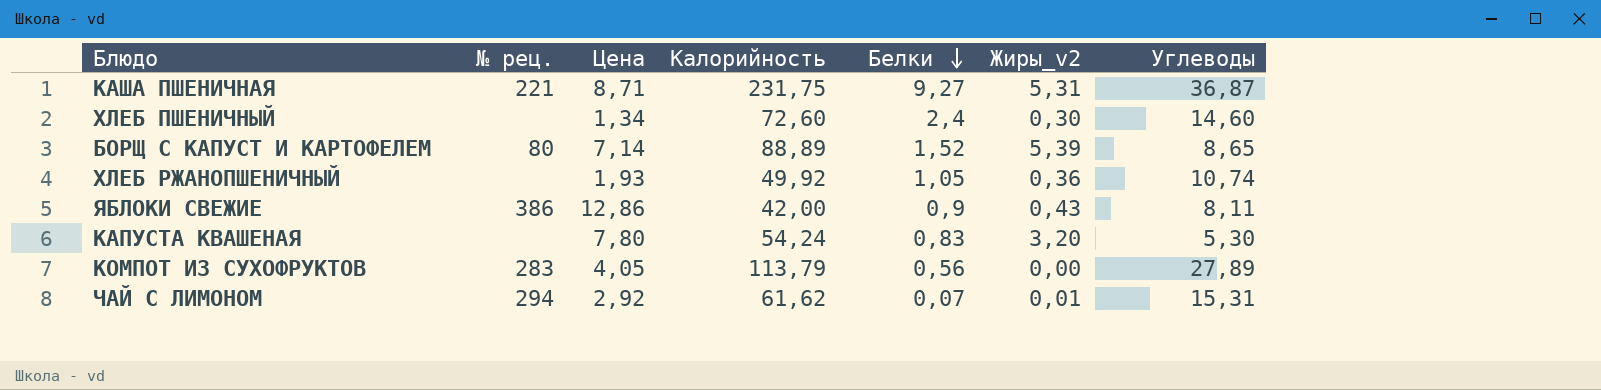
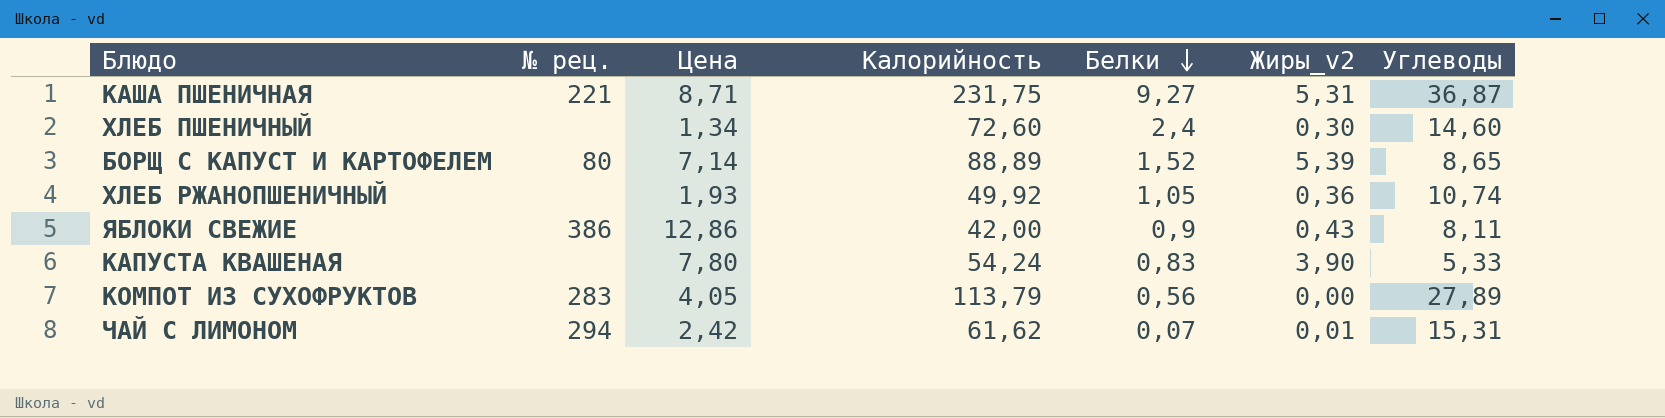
КАПУСТА КВАШЕНАЯ | Жиры_v2: 3,20 -> 3,90
КАПУСТА КВАШЕНАЯ | Углеводы: 5,30 -> 5,33
ЧАЙ С ЛИМОНОМ | Цена: 2,92 -> 2,42

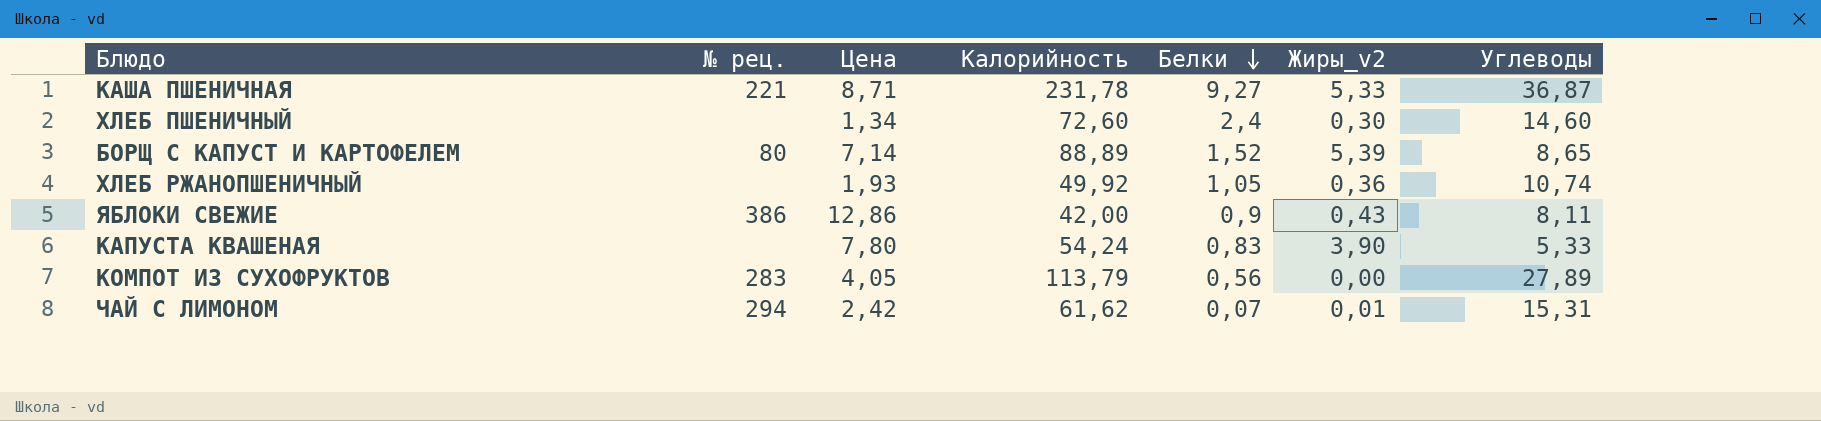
КАША ПШЕНИЧНАЯ | Калорийность: 231,75 -> 231,78
КАША ПШЕНИЧНАЯ | Жиры_v2: 5,31 -> 5,33

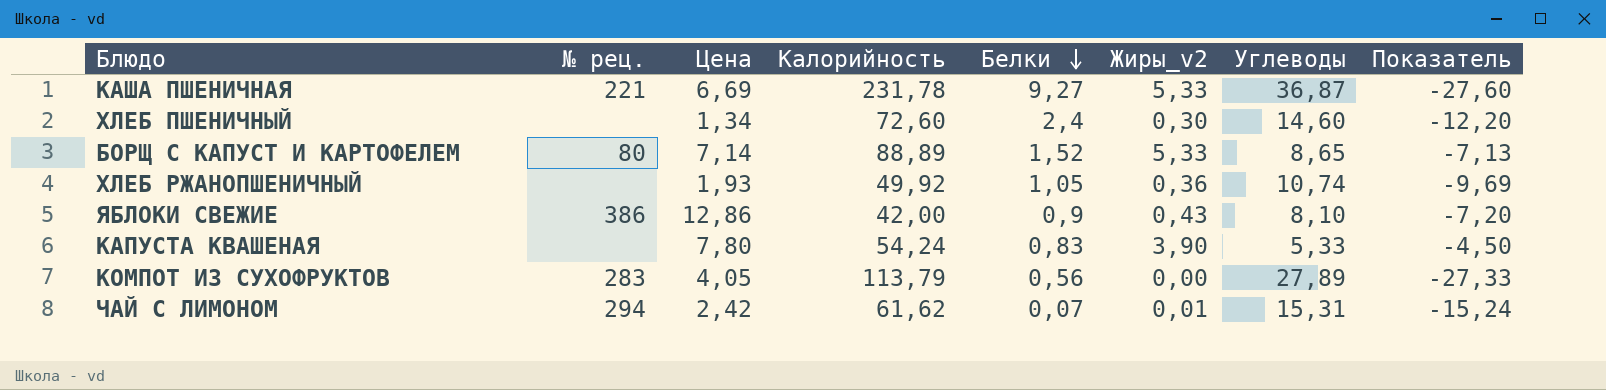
column Показатель | formula: none -> [Белки] - [Углеводы]
КАША ПШЕНИЧНАЯ | Цена: 8,71 -> 6,69
БОРЩ С КАПУСТ И КАРТОФЕЛЕМ | Жиры_v2: 5,39 -> 5,33
ЯБЛОКИ СВЕЖИЕ | Углеводы: 8,11 -> 8,10

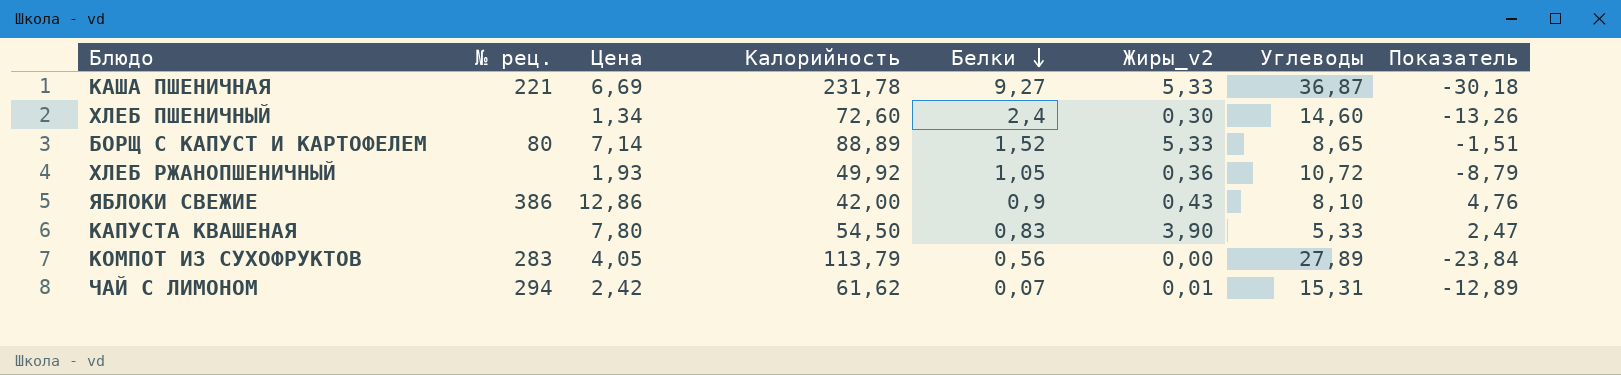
column Показатель | formula: [Белки] - [Углеводы] -> [Цена] - [Углеводы]
ХЛЕБ РЖАНОПШЕНИЧНЫЙ | Углеводы: 10,74 -> 10,72
КАПУСТА КВАШЕНАЯ | Калорийность: 54,24 -> 54,50

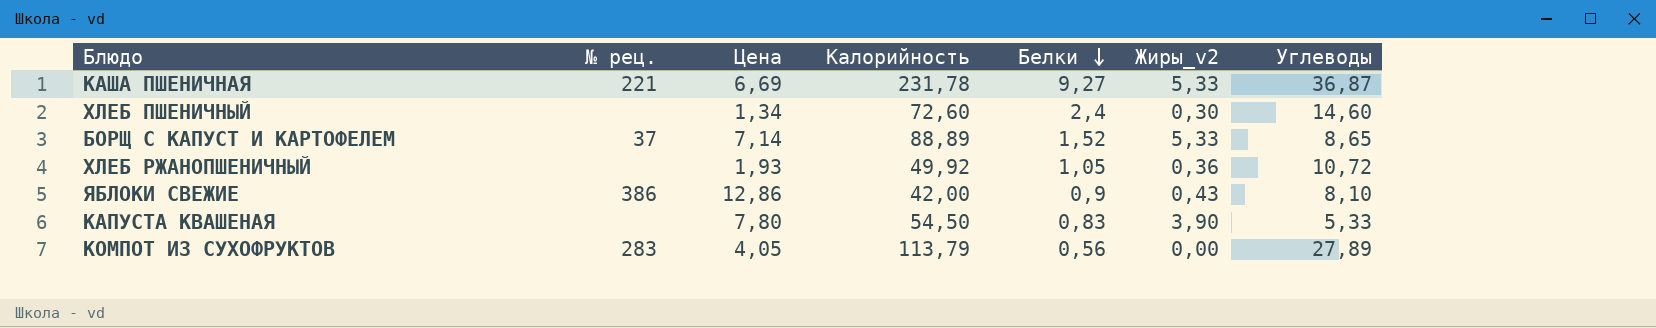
column Показатель | formula: [Цена] - [Углеводы] -> none
row ЧАЙ С ЛИМОНОМ: 294 | 2,42 | 61,62 | 0,07 | 0,01 | 15,31 | -12,89 -> none
БОРЩ С КАПУСТ И КАРТОФЕЛЕМ | № рец.: 80 -> 37

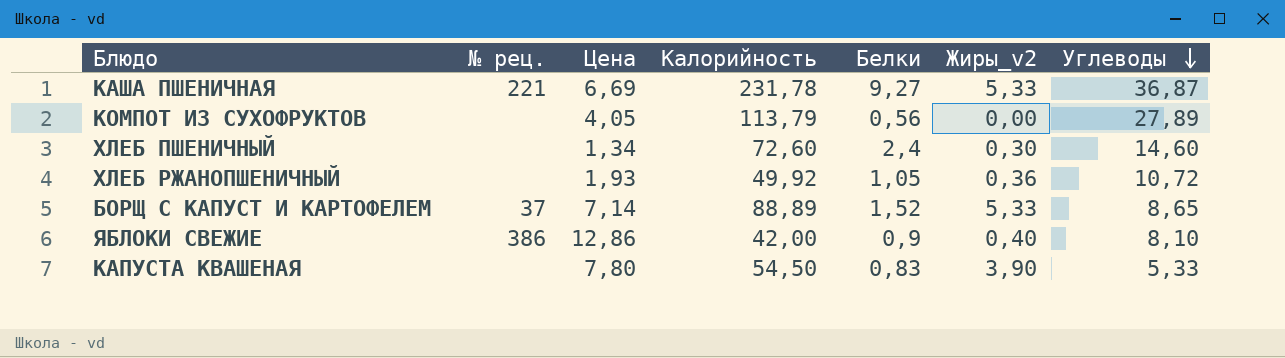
row order: Белки descending -> Углеводы descending
КОМПОТ ИЗ СУХОФРУКТОВ | № рец.: 283 -> none
ЯБЛОКИ СВЕЖИЕ | Жиры_v2: 0,43 -> 0,40

